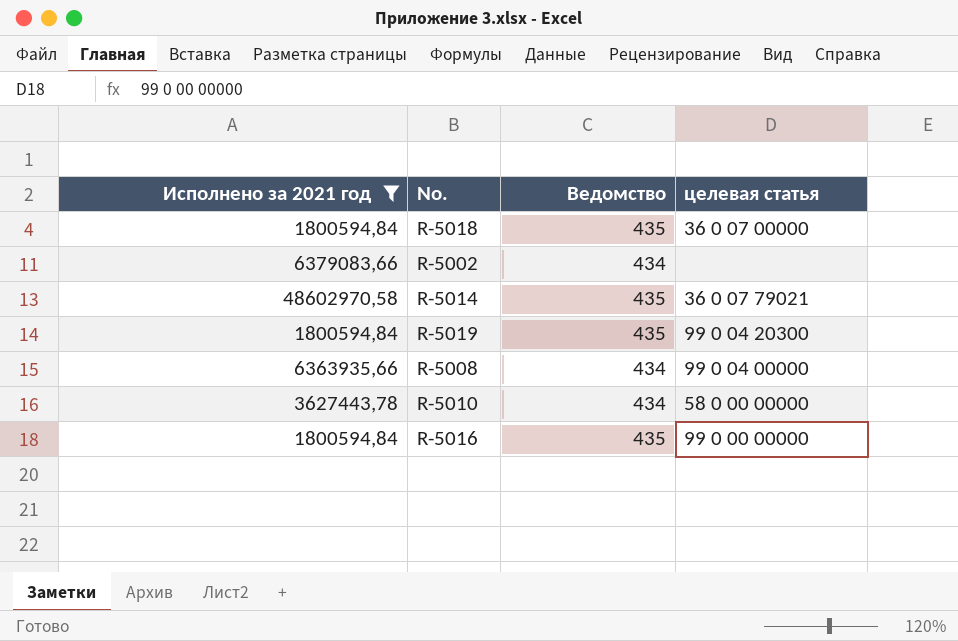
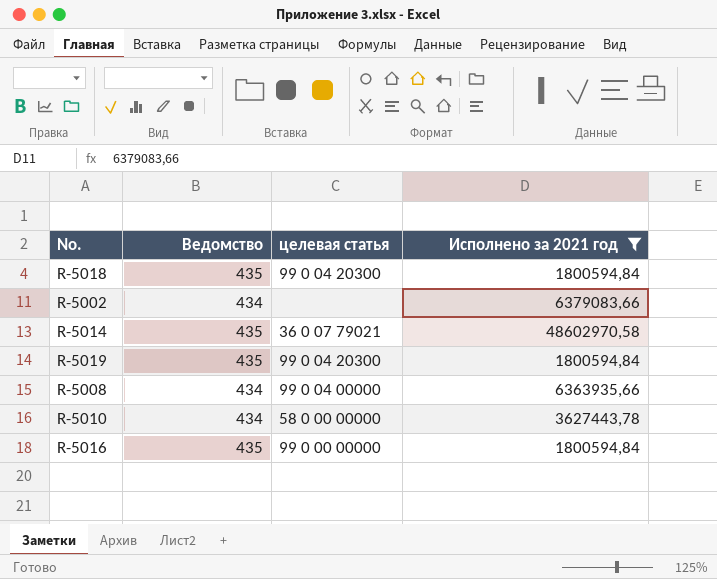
column Исполнено за 2021 год | position: 1 -> 4
R-5018 | целевая статья: 36 0 07 00000 -> 99 0 04 20300

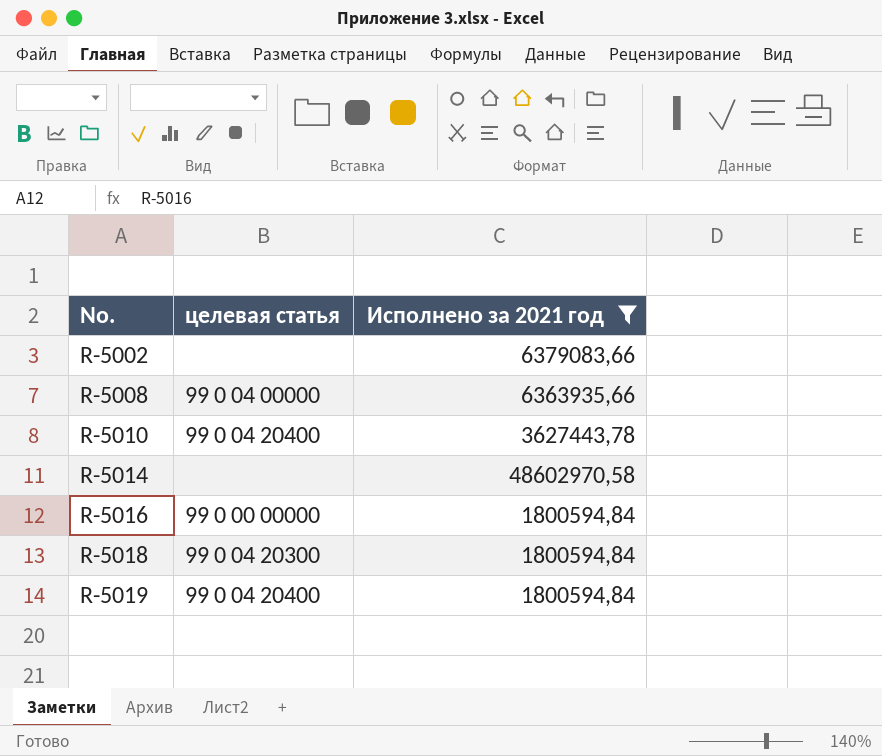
row order: none -> No. ascending
column Ведомство | position: 2 -> none
R-5010 | целевая статья: 58 0 00 00000 -> 99 0 04 20400
R-5014 | целевая статья: 36 0 07 79021 -> none
R-5019 | целевая статья: 99 0 04 20300 -> 99 0 04 20400

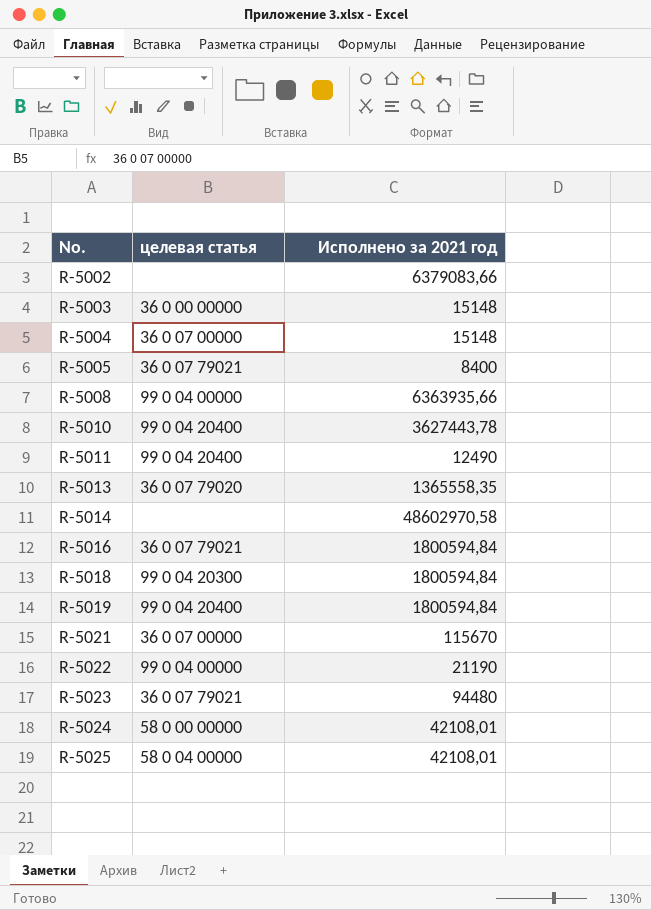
filter: Исполнено за 2021 год >= 1800594,84 -> none
R-5016 | целевая статья: 99 0 00 00000 -> 36 0 07 79021

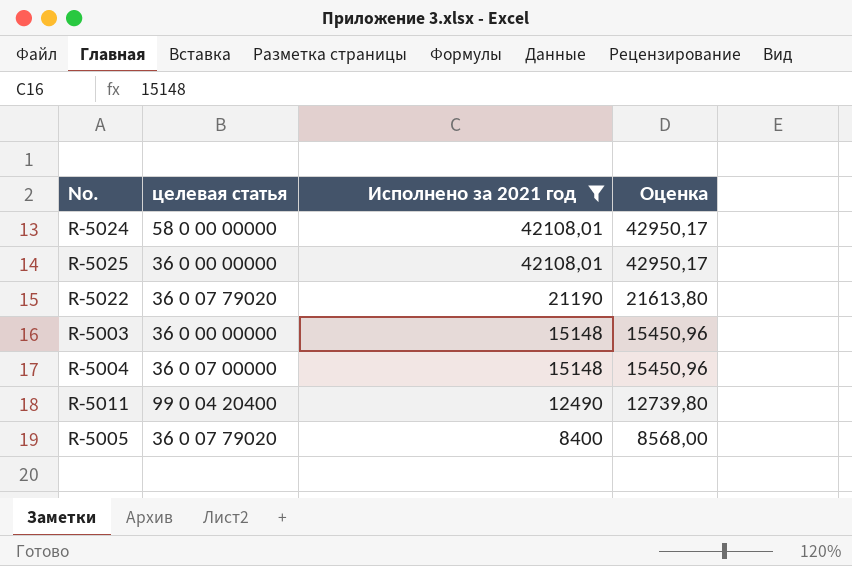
filter: none -> Исполнено за 2021 год <= 42108,01
row order: No. ascending -> Исполнено за 2021 год descending
column Оценка | formula: none -> [Исполнено за 2021 год] * 1,02
R-5025 | целевая статья: 58 0 04 00000 -> 36 0 00 00000
R-5022 | целевая статья: 99 0 04 00000 -> 36 0 07 79020
R-5005 | целевая статья: 36 0 07 79021 -> 36 0 07 79020

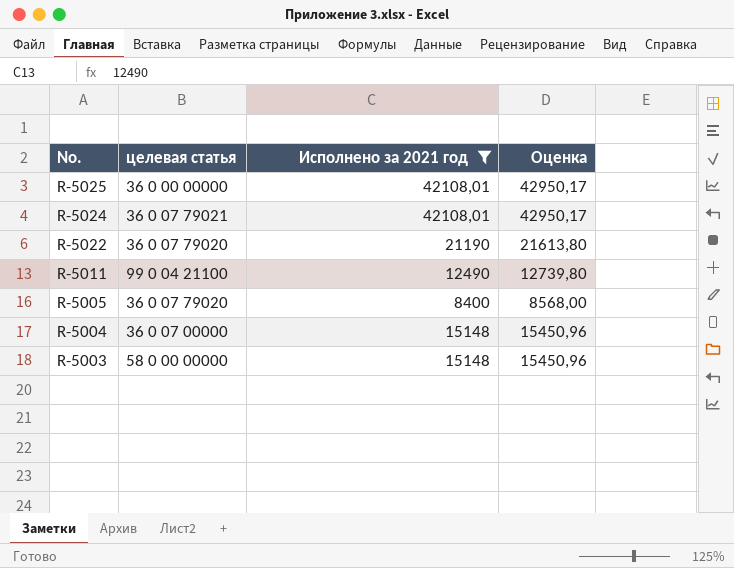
row order: Исполнено за 2021 год descending -> No. descending
R-5024 | целевая статья: 58 0 00 00000 -> 36 0 07 79021
R-5011 | целевая статья: 99 0 04 20400 -> 99 0 04 21100
R-5003 | целевая статья: 36 0 00 00000 -> 58 0 00 00000

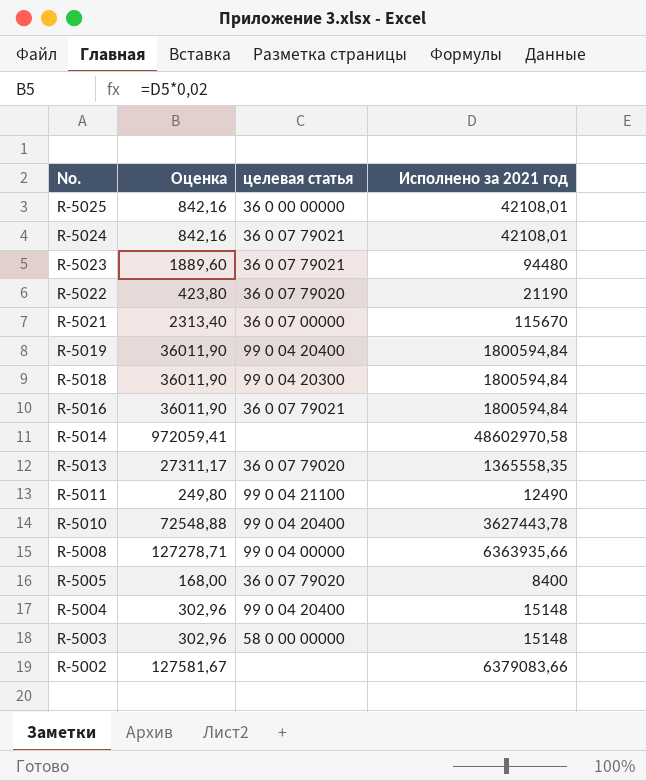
filter: Исполнено за 2021 год <= 42108,01 -> none
column Оценка | formula: [Исполнено за 2021 год] * 1,02 -> [Исполнено за 2021 год] * 0,02
column Оценка | position: 4 -> 2
R-5004 | целевая статья: 36 0 07 00000 -> 99 0 04 20400

